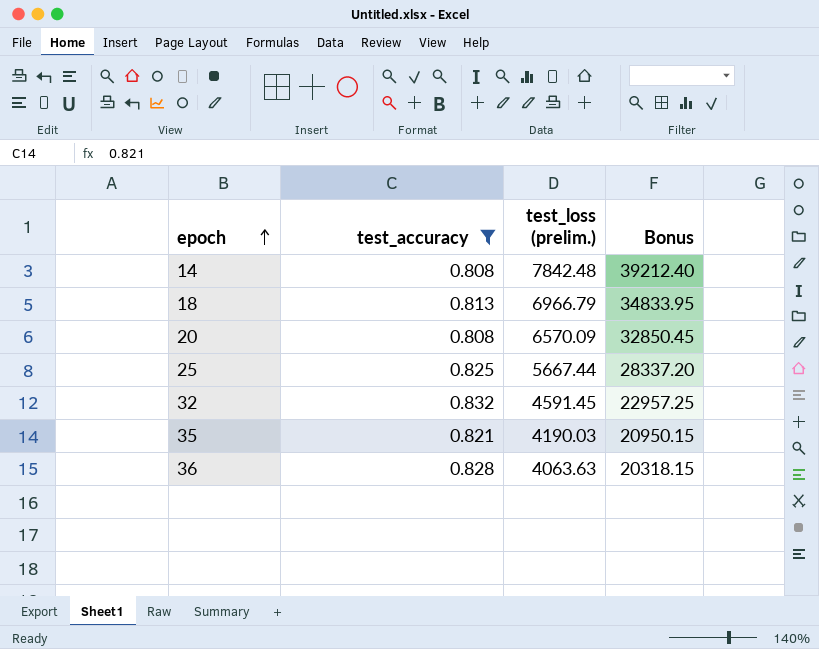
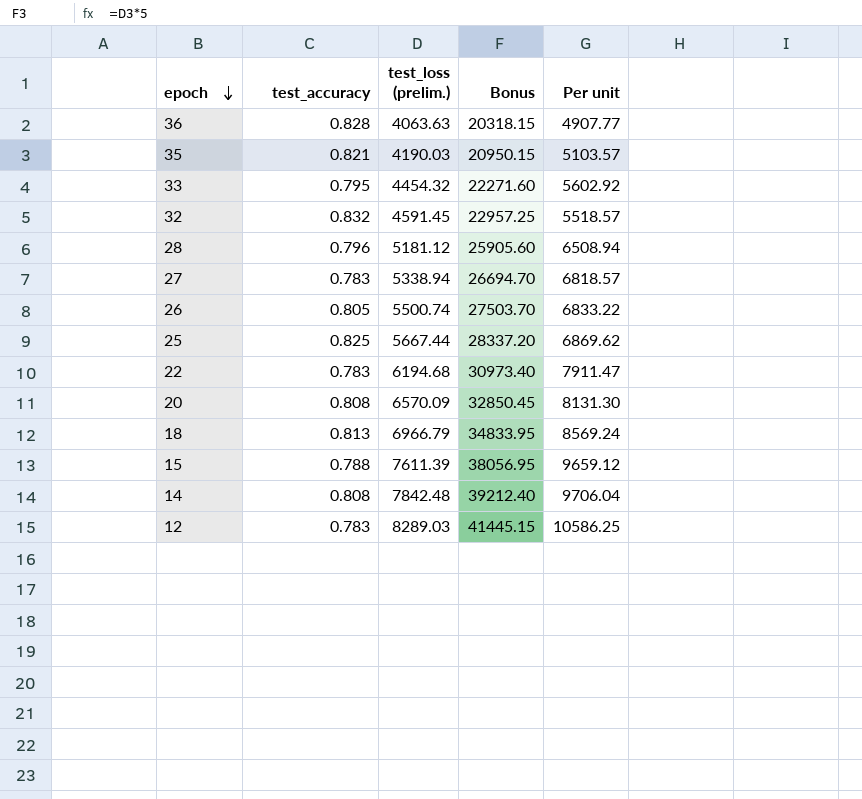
filter: test_accuracy >= 0.808 -> none
row order: epoch ascending -> epoch descending
column Per unit | formula: none -> [test_loss (prelim.)] / [test_accuracy]

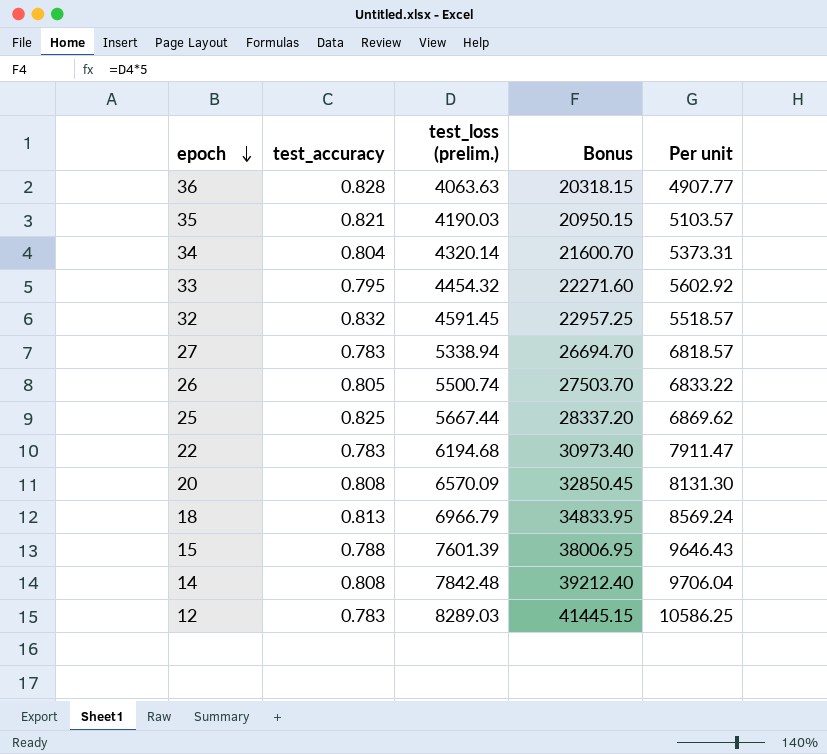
row 28: 0.796 | 5181.12 | 25905.60 | 6508.94 -> none
row 34: none -> 0.804 | 4320.14 | 21600.70 | 5373.31
15 | test_loss (prelim.): 7611.39 -> 7601.39
15 | Bonus: 38056.95 -> 38006.95
15 | Per unit: 9659.12 -> 9646.43

